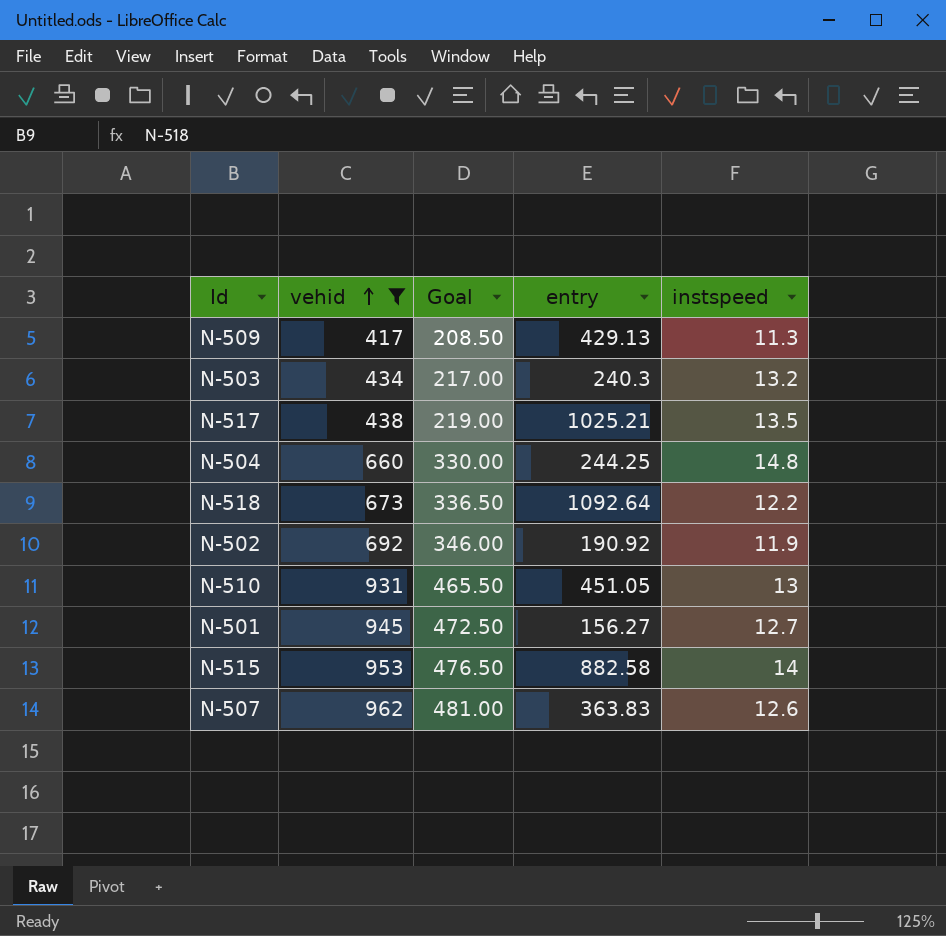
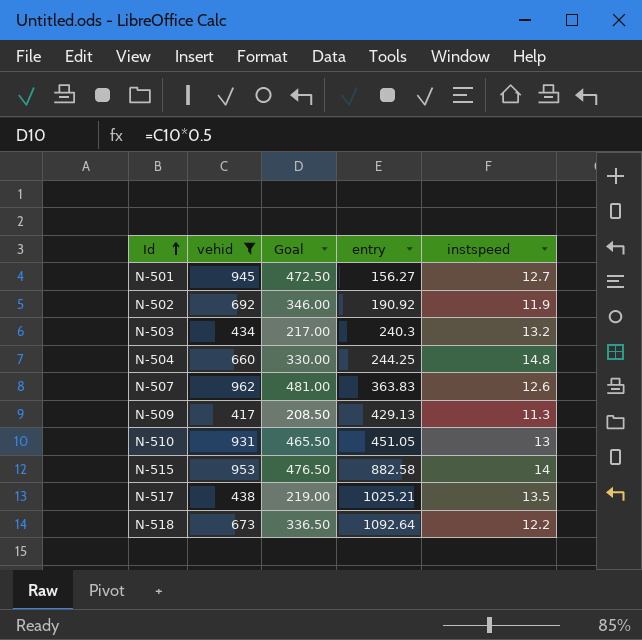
row order: vehid ascending -> Id ascending

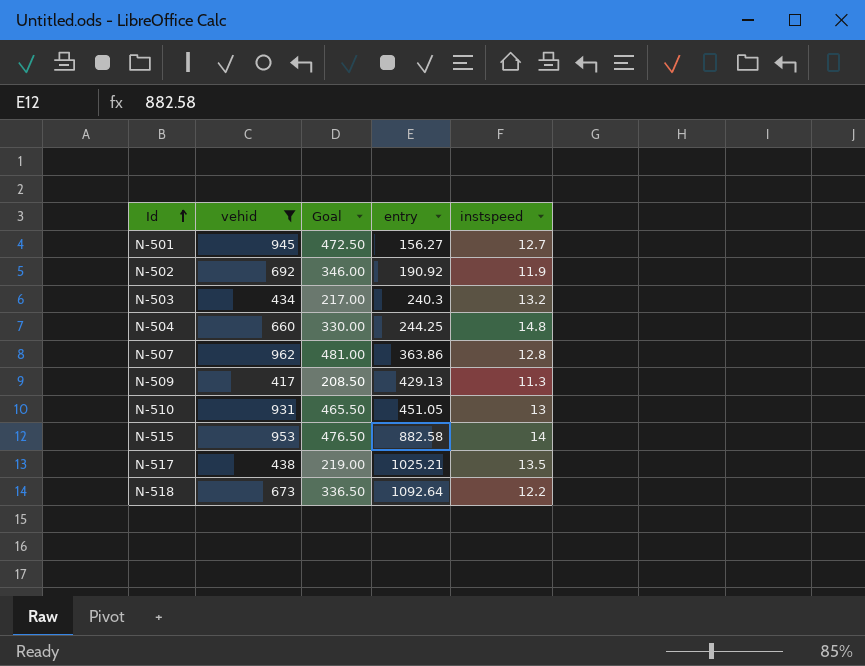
N-507 | entry: 363.83 -> 363.86
N-507 | instspeed: 12.6 -> 12.8

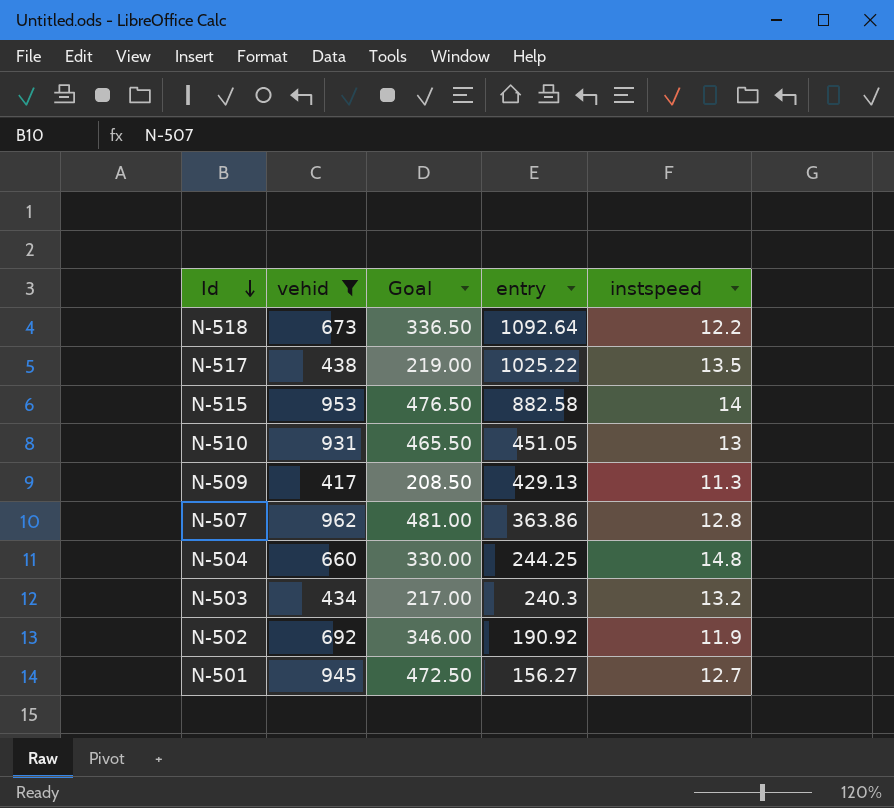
row order: Id ascending -> Id descending
N-517 | entry: 1025.21 -> 1025.22

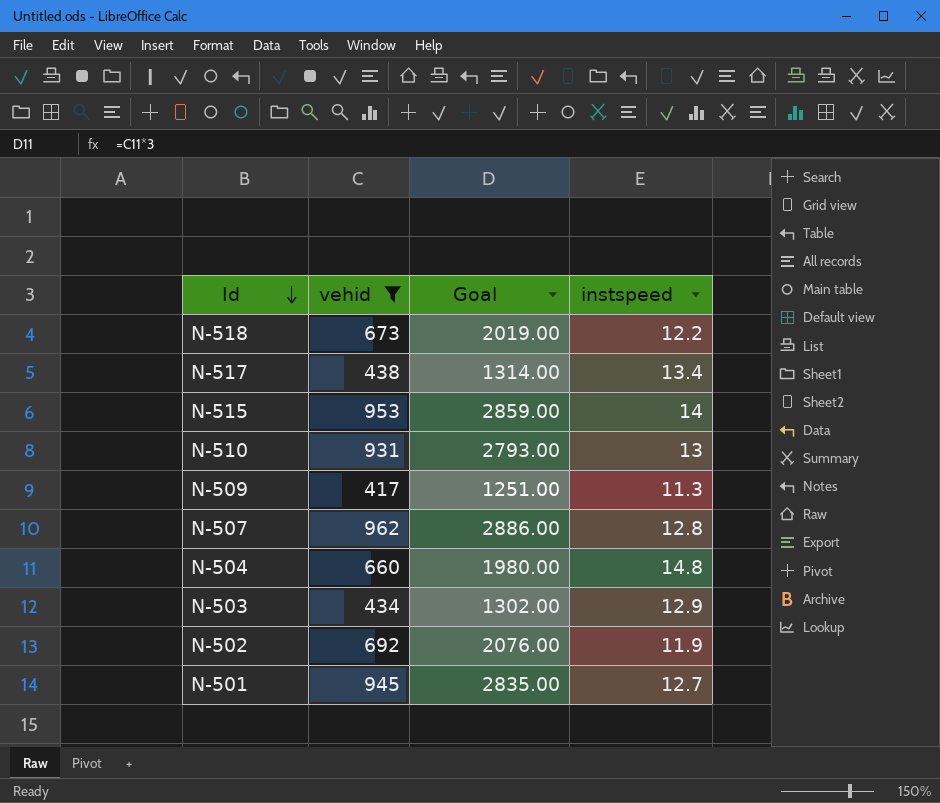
column entry | position: 4 -> none
column Goal | formula: [vehid] * 0.5 -> [vehid] * 3
N-517 | instspeed: 13.5 -> 13.4
N-503 | instspeed: 13.2 -> 12.9

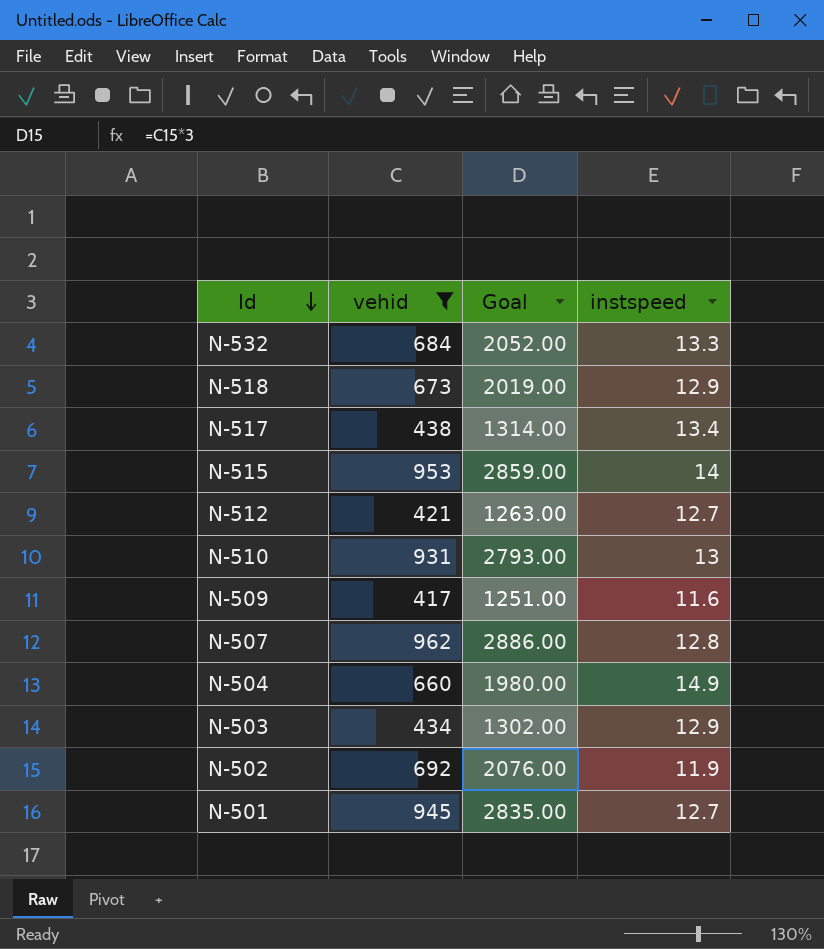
row N-532: none -> 684 | 2052.00 | 13.3
N-518 | instspeed: 12.2 -> 12.9
row N-512: none -> 421 | 1263.00 | 12.7
N-509 | instspeed: 11.3 -> 11.6
N-504 | instspeed: 14.8 -> 14.9

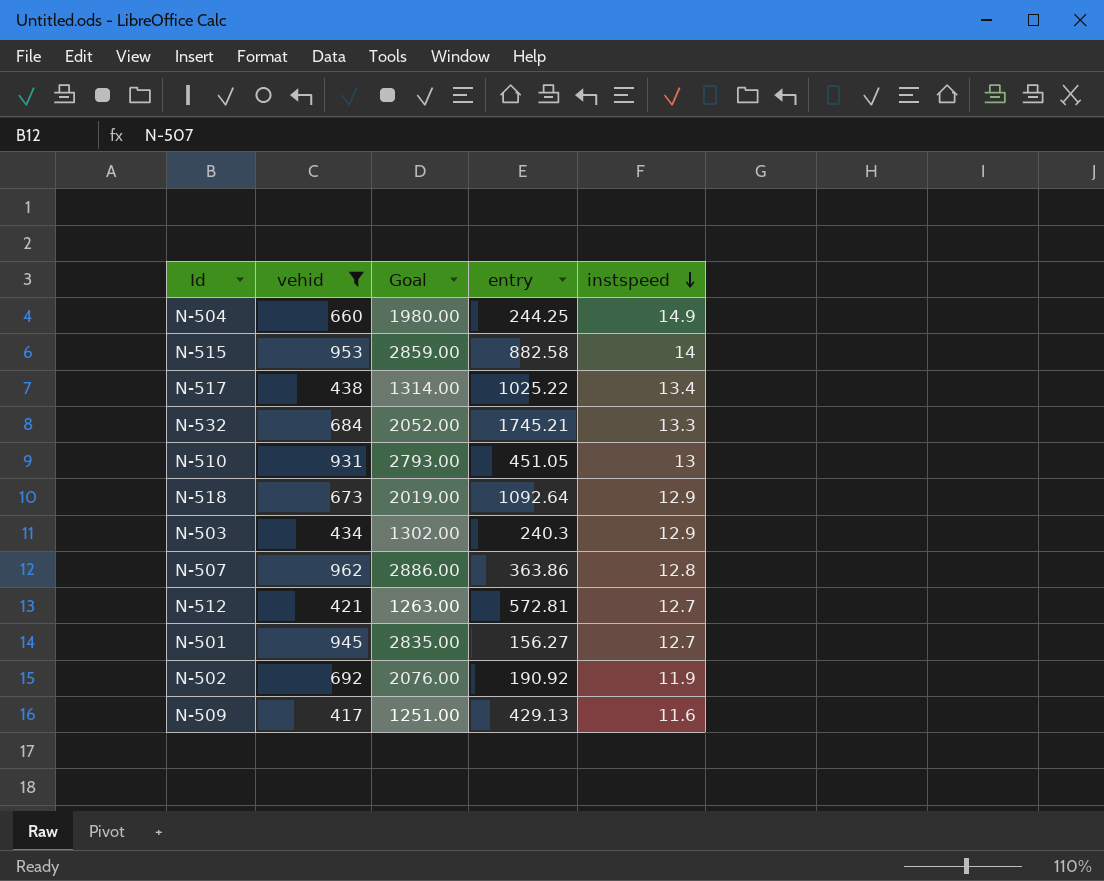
row order: Id descending -> instspeed descending
column entry | position: none -> 4

